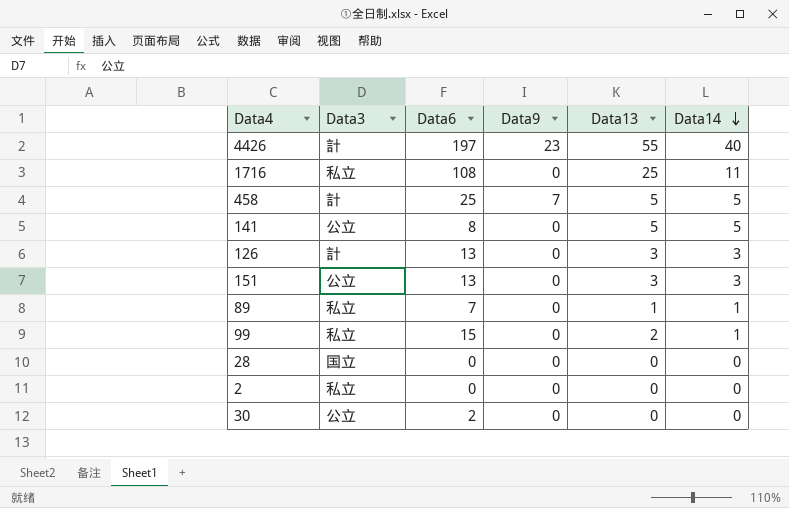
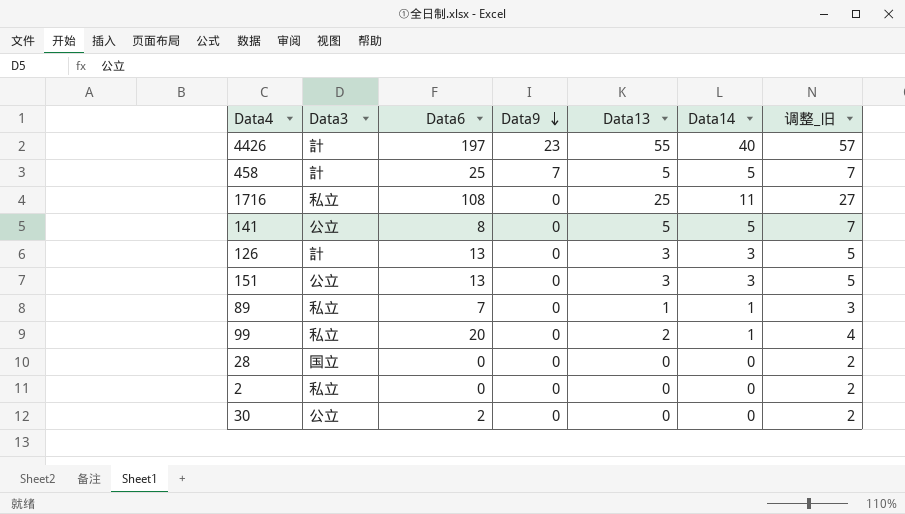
row order: Data14 descending -> Data9 descending
column 调整_旧 | formula: none -> [Data13] + 2
99 | Data6: 15 -> 20

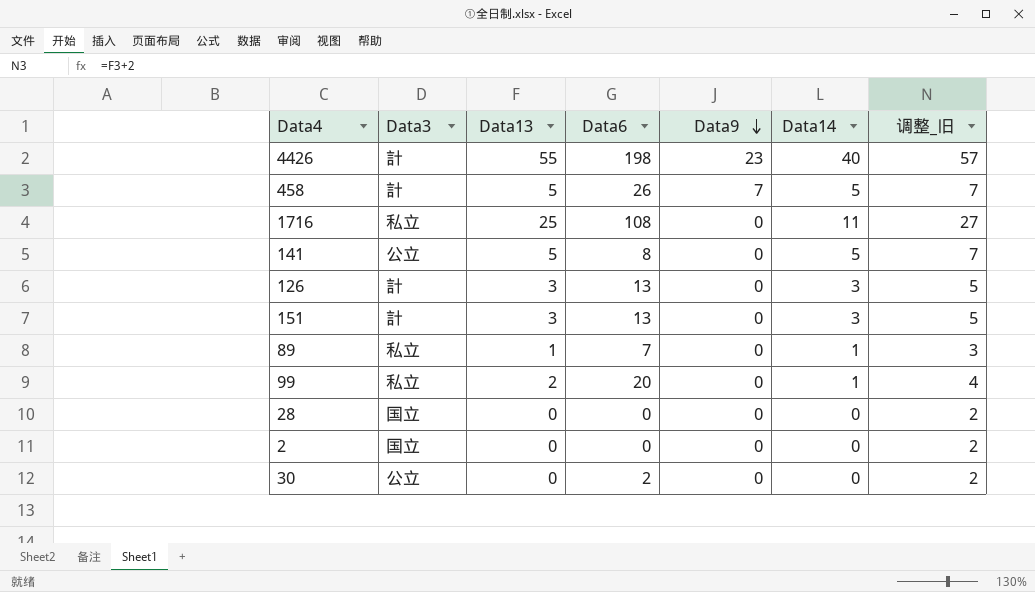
column Data13 | position: 5 -> 3
4426 | Data6: 197 -> 198
458 | Data6: 25 -> 26
151 | Data3: 公立 -> 計
2 | Data3: 私立 -> 国立

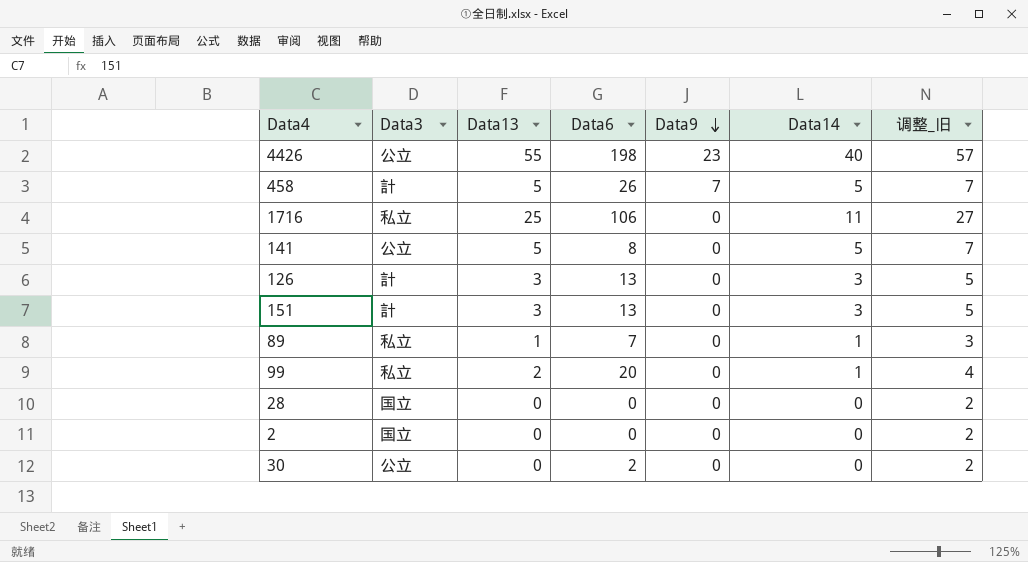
4426 | Data3: 計 -> 公立
1716 | Data6: 108 -> 106

